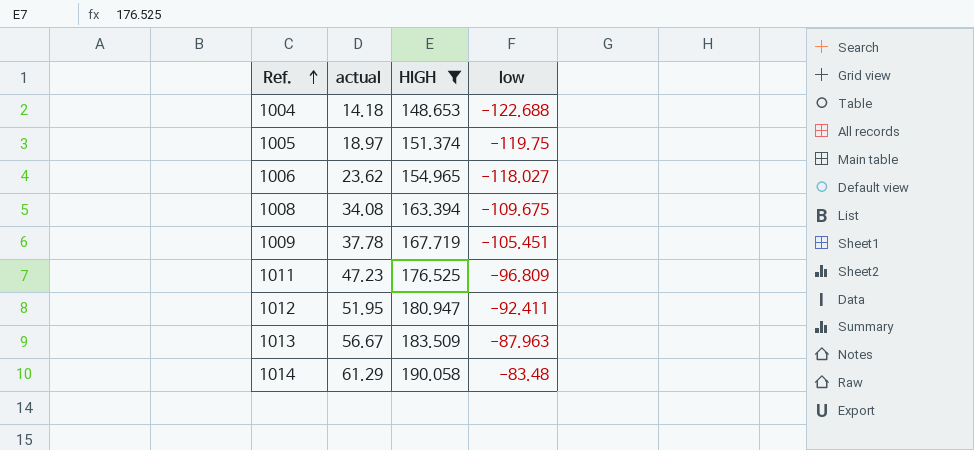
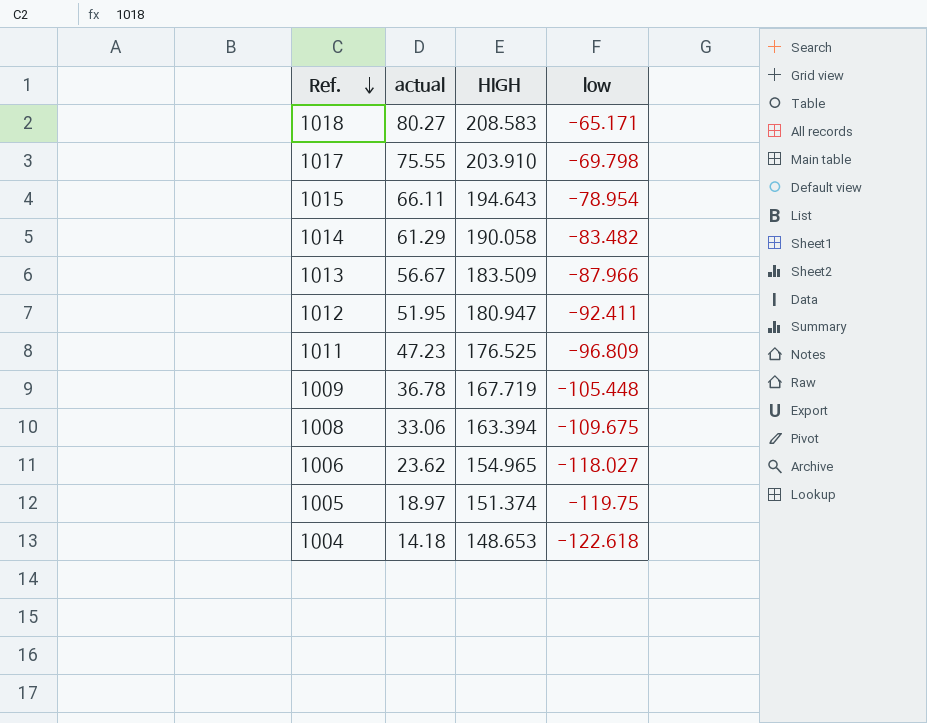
filter: HIGH <= 190.058 -> none
row order: Ref. ascending -> Ref. descending
1014 | low: -83.48 -> -83.482
1013 | low: -87.963 -> -87.966
1009 | actual: 37.78 -> 36.78
1009 | low: -105.451 -> -105.448
1008 | actual: 34.08 -> 33.06
1004 | low: -122.688 -> -122.618

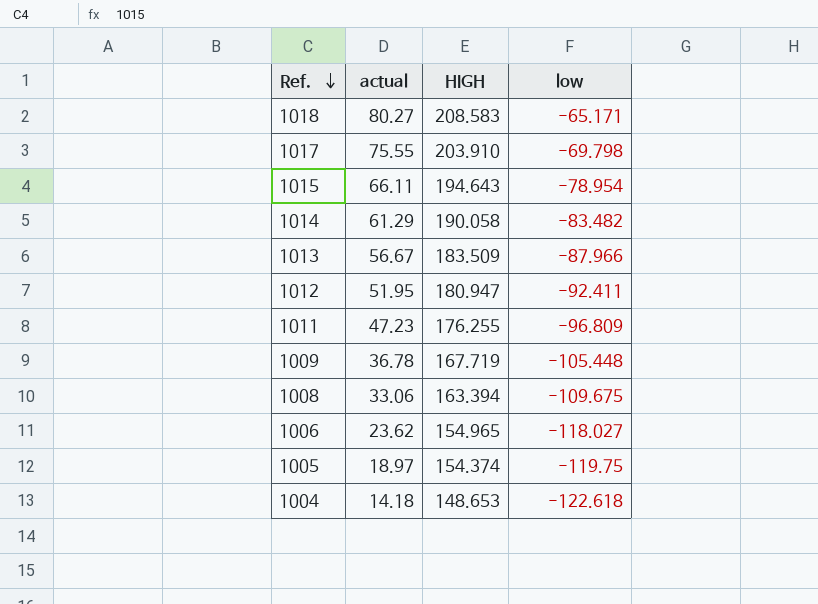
1011 | HIGH: 176.525 -> 176.255
1005 | HIGH: 151.374 -> 154.374

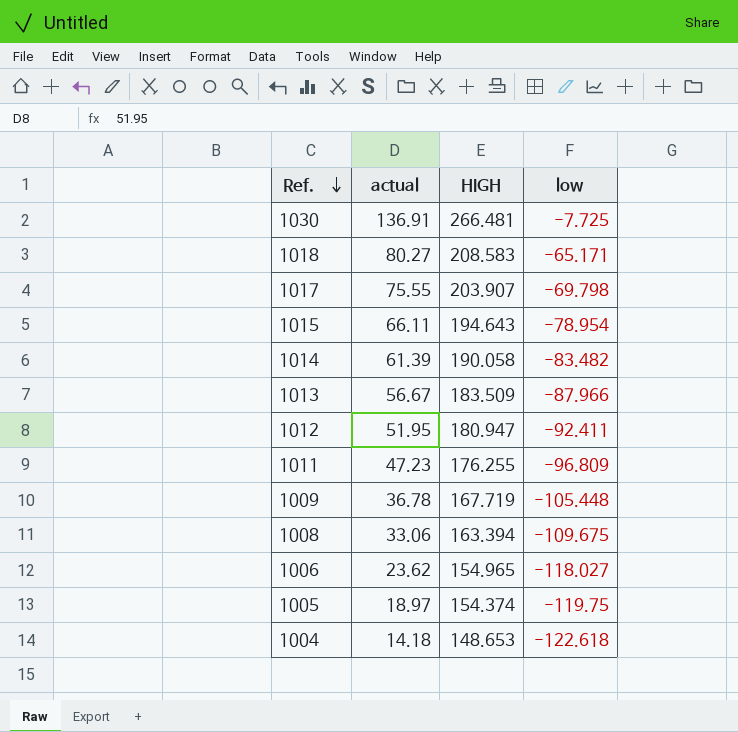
row 1030: none -> 136.91 | 266.481 | -7.725
1017 | HIGH: 203.910 -> 203.907
1014 | actual: 61.29 -> 61.39

